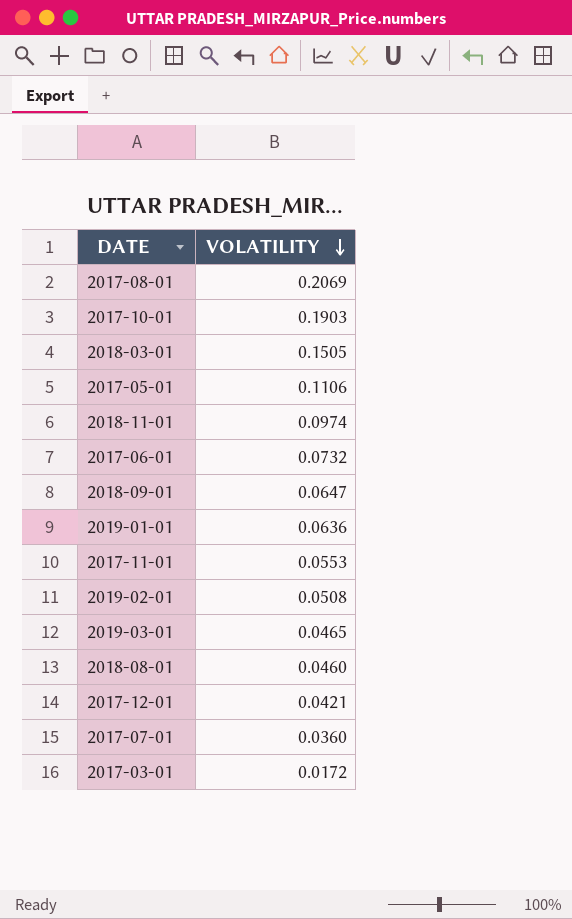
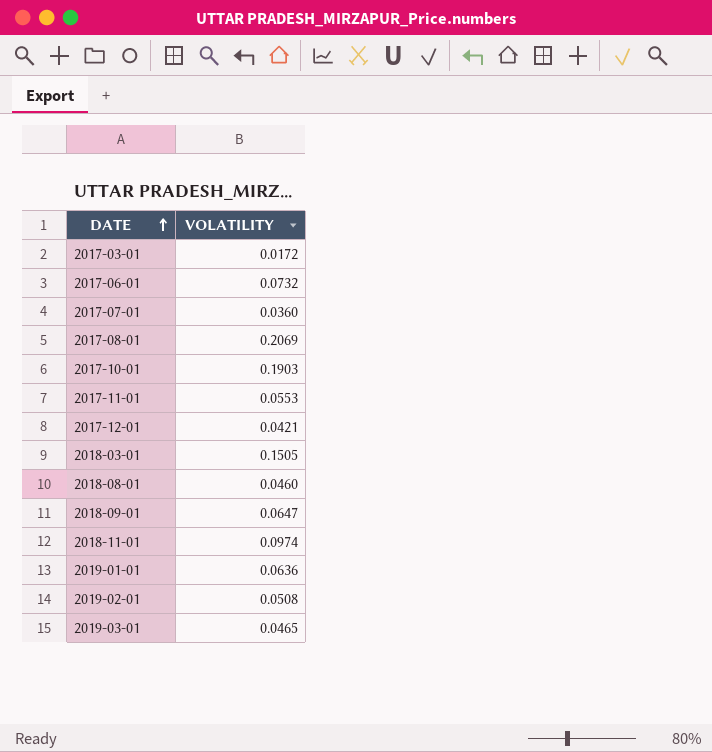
row order: VOLATILITY descending -> DATE ascending
row 2017-05-01: 0.1106 -> none

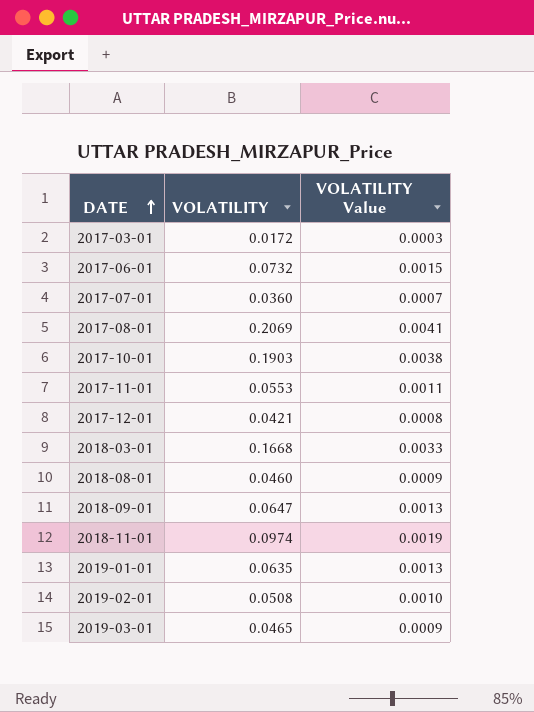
column VOLATILITY Value | formula: none -> [VOLATILITY] * 0.02
2018-03-01 | VOLATILITY: 0.1505 -> 0.1668
2019-01-01 | VOLATILITY: 0.0636 -> 0.0635

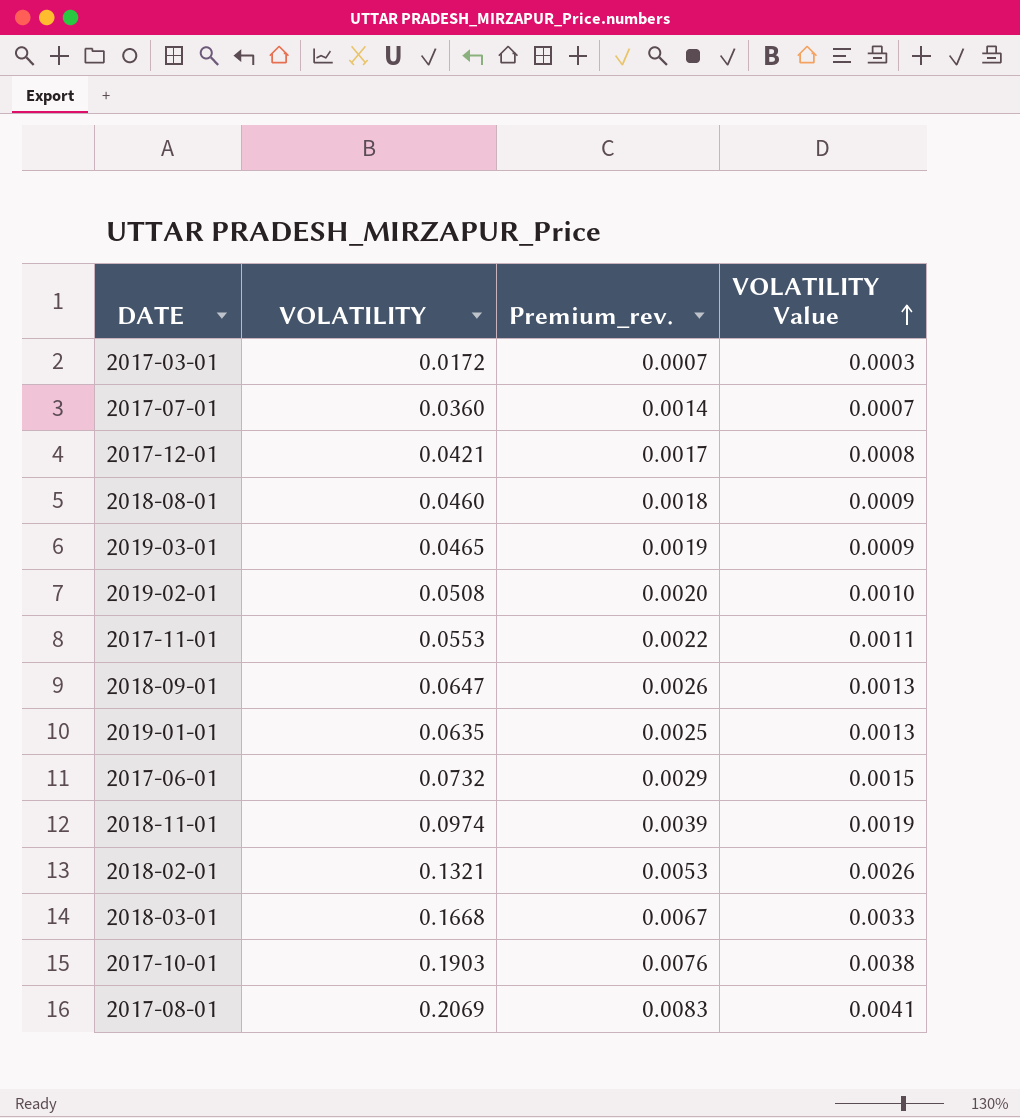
row order: DATE ascending -> VOLATILITY Value ascending
column Premium_rev. | formula: none -> [VOLATILITY] * 0.04
row 2018-02-01: none -> 0.1321 | 0.0053 | 0.0026

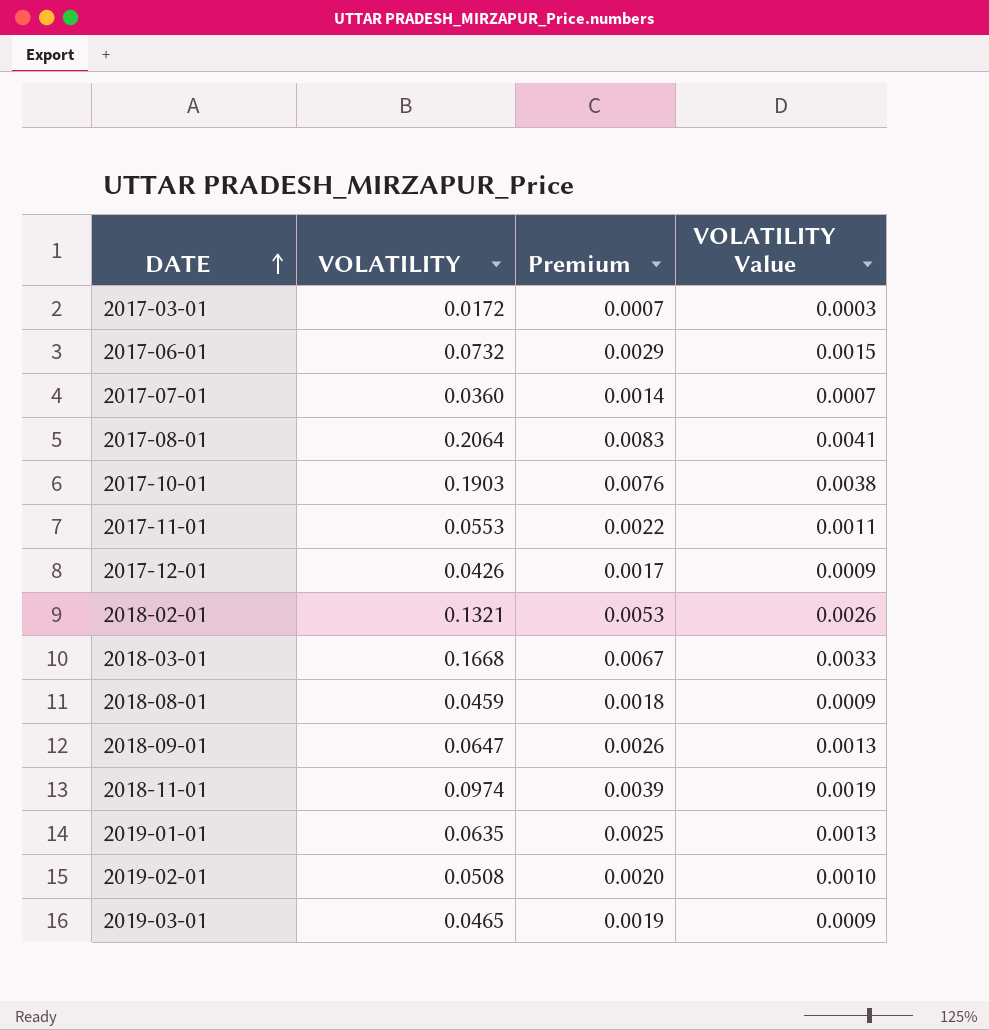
row order: VOLATILITY Value ascending -> DATE ascending
column name: Premium_rev. -> Premium
2017-08-01 | VOLATILITY: 0.2069 -> 0.2064
2017-12-01 | VOLATILITY: 0.0421 -> 0.0426
2017-12-01 | VOLATILITY Value: 0.0008 -> 0.0009
2018-08-01 | VOLATILITY: 0.0460 -> 0.0459

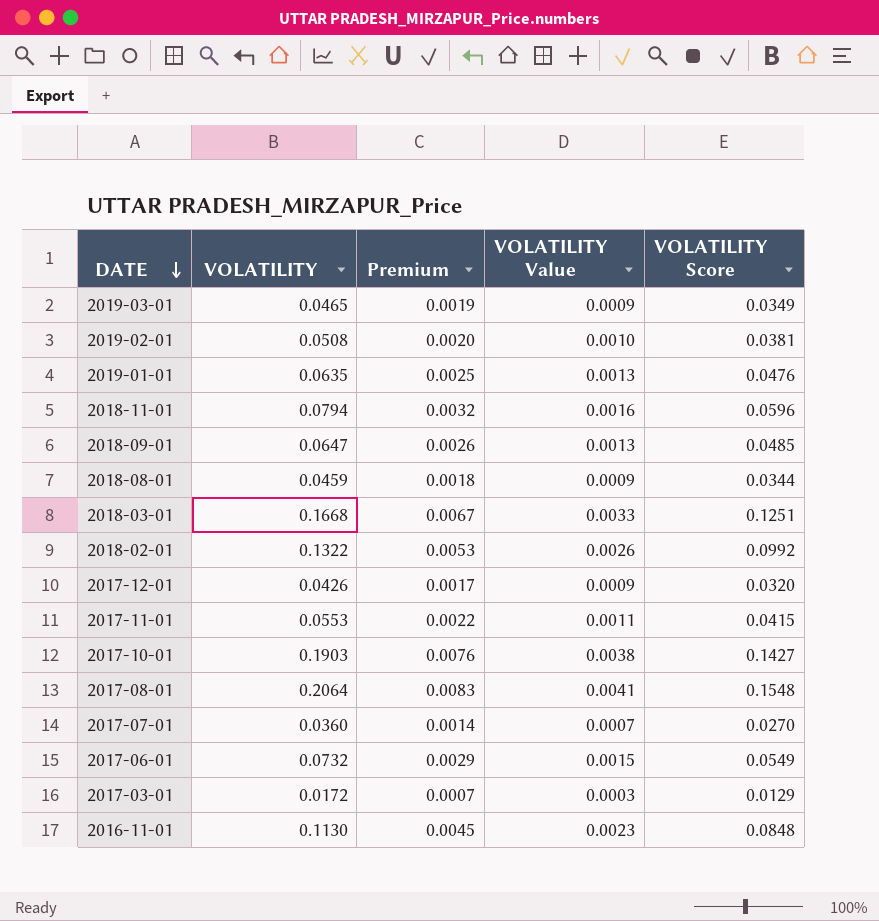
row order: DATE ascending -> DATE descending
column VOLATILITY Score | formula: none -> [VOLATILITY] * 0.75
2018-11-01 | VOLATILITY: 0.0974 -> 0.0794
2018-11-01 | Premium: 0.0039 -> 0.0032
2018-11-01 | VOLATILITY Value: 0.0019 -> 0.0016
2018-02-01 | VOLATILITY: 0.1321 -> 0.1322
row 2016-11-01: none -> 0.1130 | 0.0045 | 0.0023 | 0.0848

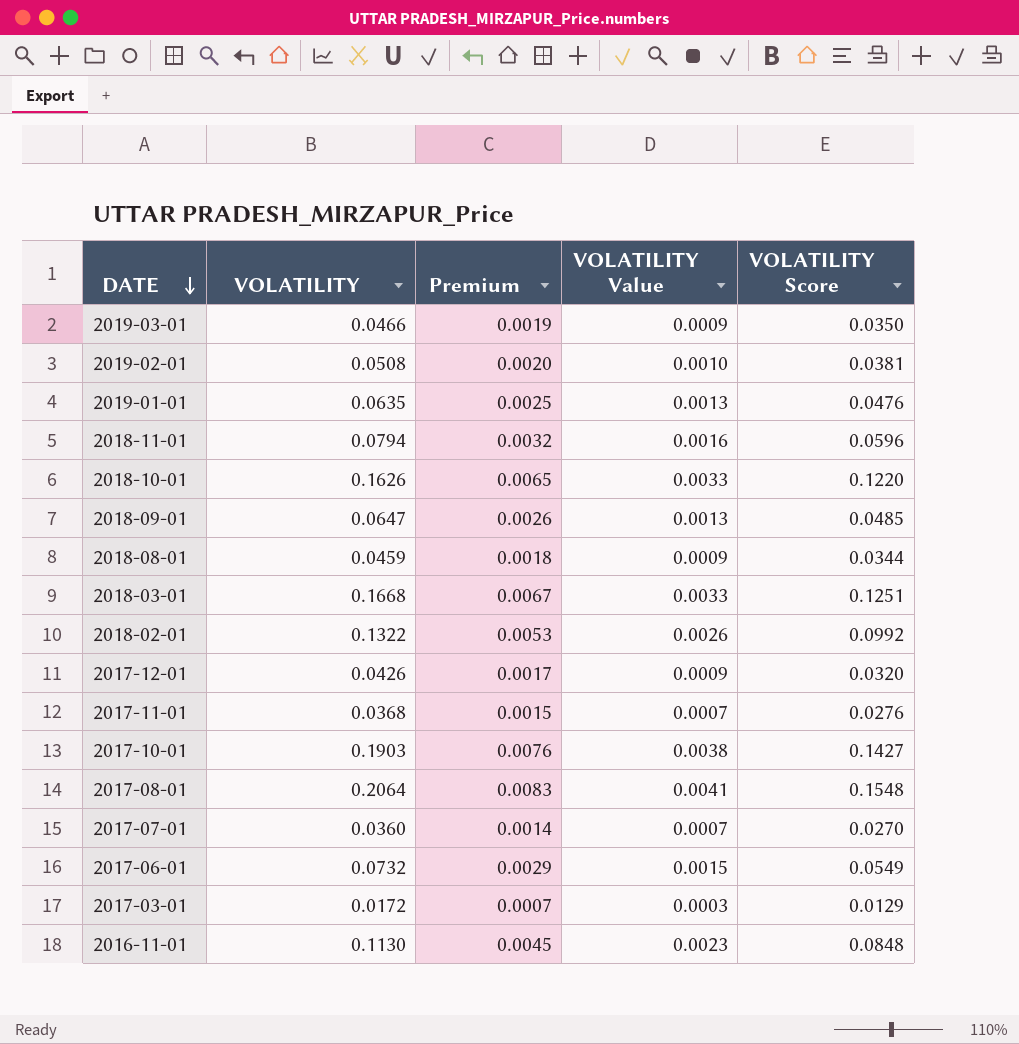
2019-03-01 | VOLATILITY: 0.0465 -> 0.0466
2019-03-01 | VOLATILITY Score: 0.0349 -> 0.0350
row 2018-10-01: none -> 0.1626 | 0.0065 | 0.0033 | 0.1220
2017-11-01 | VOLATILITY: 0.0553 -> 0.0368
2017-11-01 | Premium: 0.0022 -> 0.0015
2017-11-01 | VOLATILITY Value: 0.0011 -> 0.0007
2017-11-01 | VOLATILITY Score: 0.0415 -> 0.0276

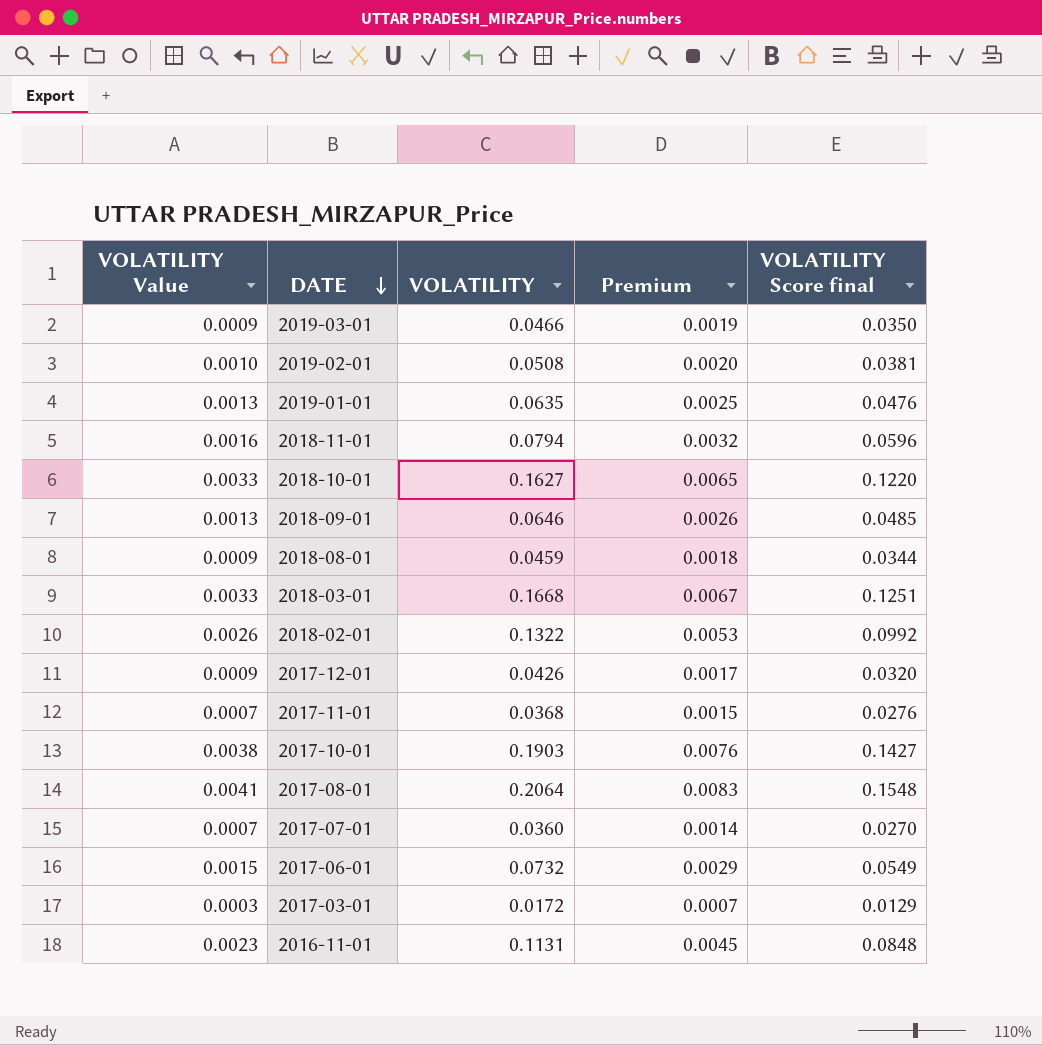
column VOLATILITY Value | position: 4 -> 1
column name: VOLATILITY Score -> VOLATILITY Score final
2018-10-01 | VOLATILITY: 0.1626 -> 0.1627
2018-09-01 | VOLATILITY: 0.0647 -> 0.0646
2016-11-01 | VOLATILITY: 0.1130 -> 0.1131

